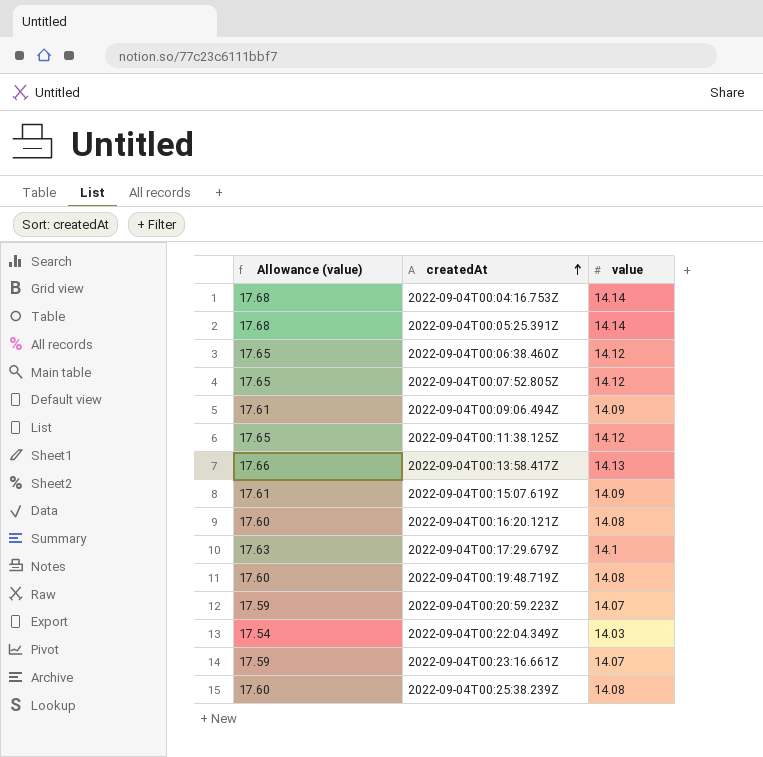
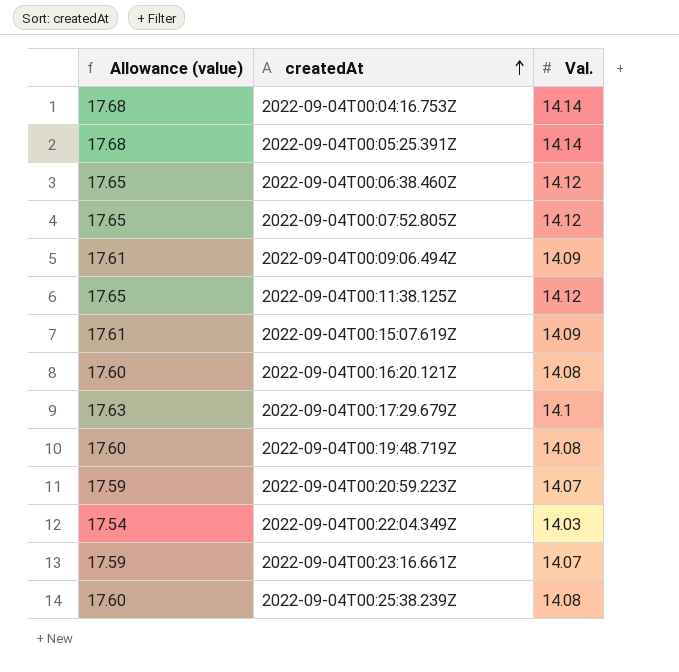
column name: value -> Val.
row 2022-09-04T00:13:58.417Z: 17.66 | 14.13 -> none

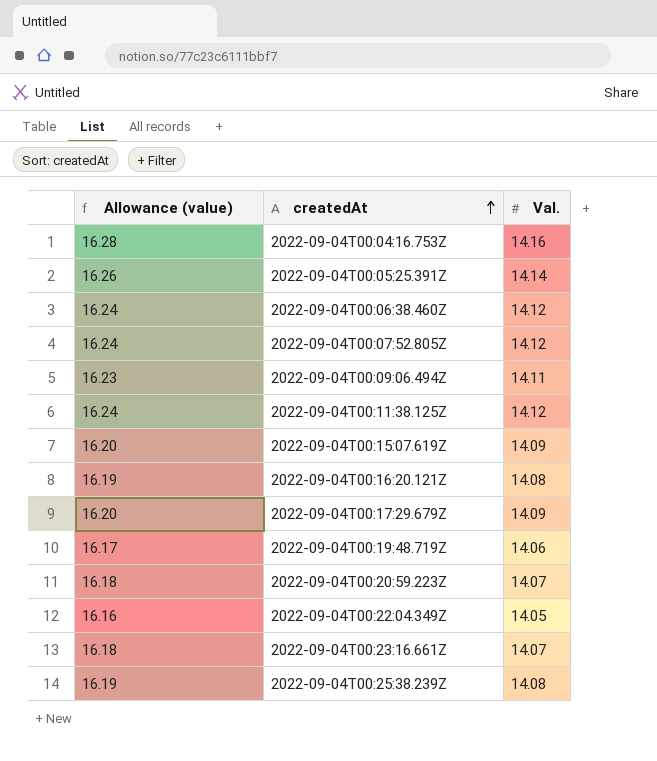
column Allowance (value) | formula: [Val.] * 1.25 -> [Val.] * 1.15
2022-09-04T00:04:16.753Z | Val.: 14.14 -> 14.16
2022-09-04T00:09:06.494Z | Val.: 14.09 -> 14.11
2022-09-04T00:17:29.679Z | Val.: 14.1 -> 14.09
2022-09-04T00:19:48.719Z | Val.: 14.08 -> 14.06
2022-09-04T00:22:04.349Z | Val.: 14.03 -> 14.05

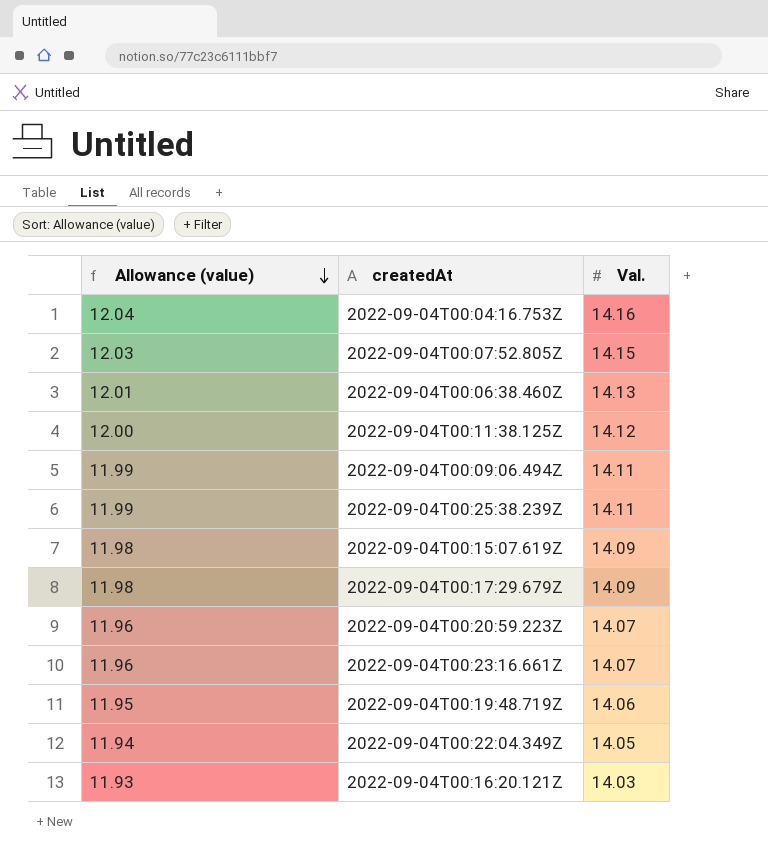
row order: createdAt ascending -> Allowance (value) descending
column Allowance (value) | formula: [Val.] * 1.15 -> [Val.] * 0.85
row 2022-09-04T00:05:25.391Z: 16.26 | 14.14 -> none
2022-09-04T00:07:52.805Z | Val.: 14.12 -> 14.15
2022-09-04T00:06:38.460Z | Val.: 14.12 -> 14.13
2022-09-04T00:25:38.239Z | Val.: 14.08 -> 14.11
2022-09-04T00:16:20.121Z | Val.: 14.08 -> 14.03

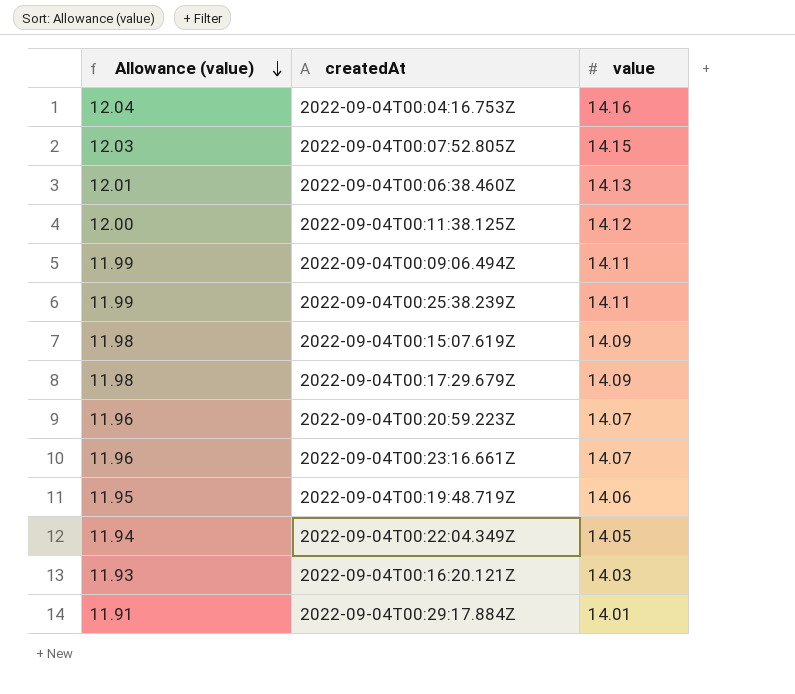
column name: Val. -> value
row 2022-09-04T00:29:17.884Z: none -> 11.91 | 14.01

